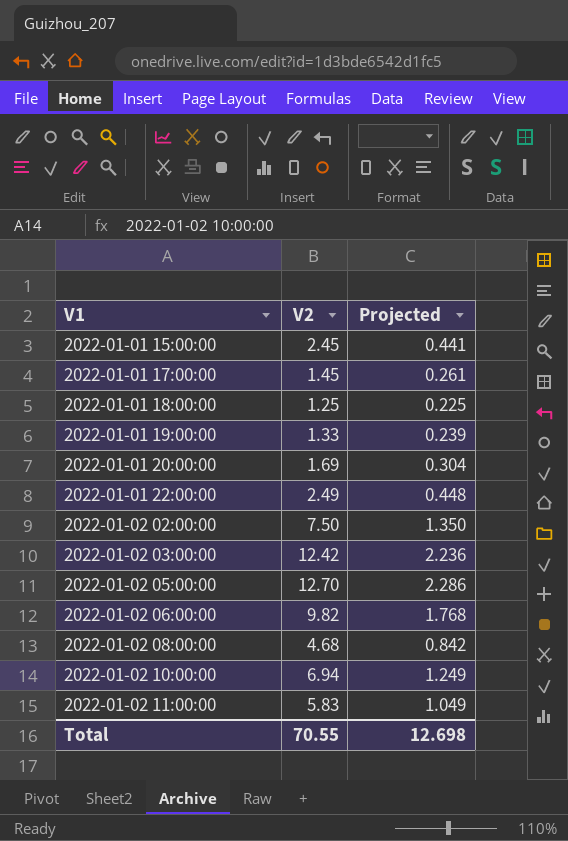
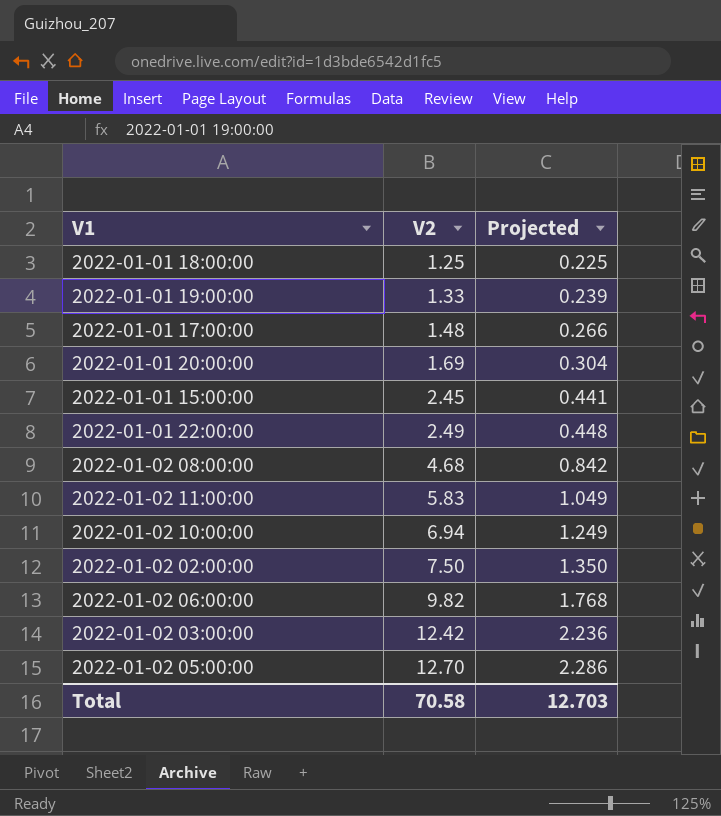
row order: V1 ascending -> V2 ascending
2022-01-01 17:00:00 | V2: 1.45 -> 1.48
2022-01-01 17:00:00 | Projected: 0.261 -> 0.266
Total | V2: 70.55 -> 70.58
Total | Projected: 12.698 -> 12.703

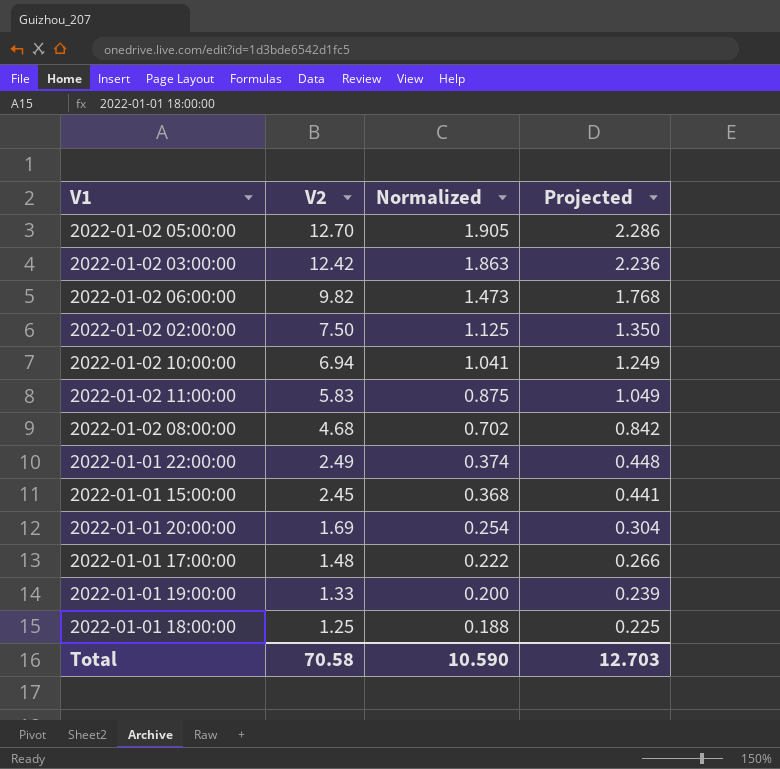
row order: V2 ascending -> V2 descending
column Normalized | formula: none -> [V2] * 0.15

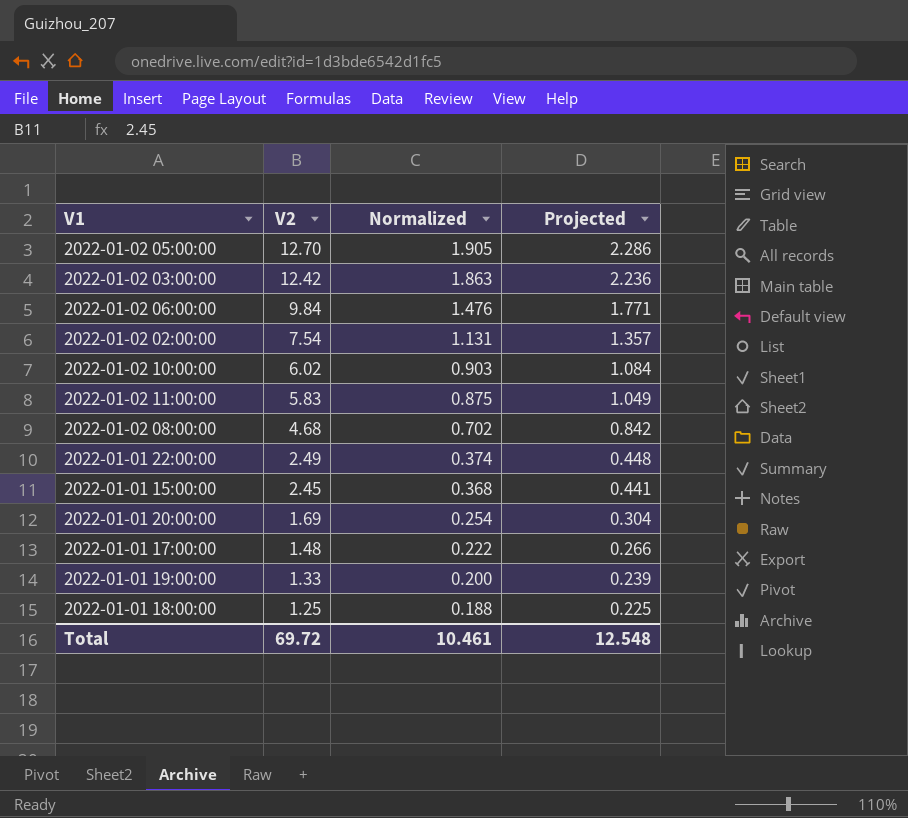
2022-01-02 06:00:00 | V2: 9.82 -> 9.84
2022-01-02 06:00:00 | Normalized: 1.473 -> 1.476
2022-01-02 06:00:00 | Projected: 1.768 -> 1.771
2022-01-02 02:00:00 | V2: 7.50 -> 7.54
2022-01-02 02:00:00 | Normalized: 1.125 -> 1.131
2022-01-02 02:00:00 | Projected: 1.350 -> 1.357
2022-01-02 10:00:00 | V2: 6.94 -> 6.02
2022-01-02 10:00:00 | Normalized: 1.041 -> 0.903
2022-01-02 10:00:00 | Projected: 1.249 -> 1.084
Total | V2: 70.58 -> 69.72
Total | Normalized: 10.590 -> 10.461
Total | Projected: 12.703 -> 12.548

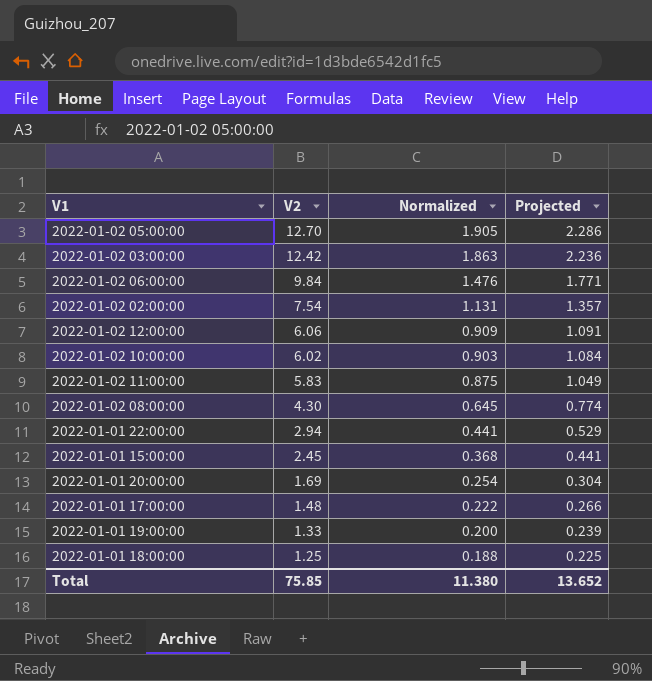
row 2022-01-02 12:00:00: none -> 6.06 | 0.909 | 1.091
2022-01-02 08:00:00 | V2: 4.68 -> 4.30
2022-01-02 08:00:00 | Normalized: 0.702 -> 0.645
2022-01-02 08:00:00 | Projected: 0.842 -> 0.774
2022-01-01 22:00:00 | V2: 2.49 -> 2.94
2022-01-01 22:00:00 | Normalized: 0.374 -> 0.441
2022-01-01 22:00:00 | Projected: 0.448 -> 0.529
Total | V2: 69.72 -> 75.85
Total | Normalized: 10.461 -> 11.380
Total | Projected: 12.548 -> 13.652

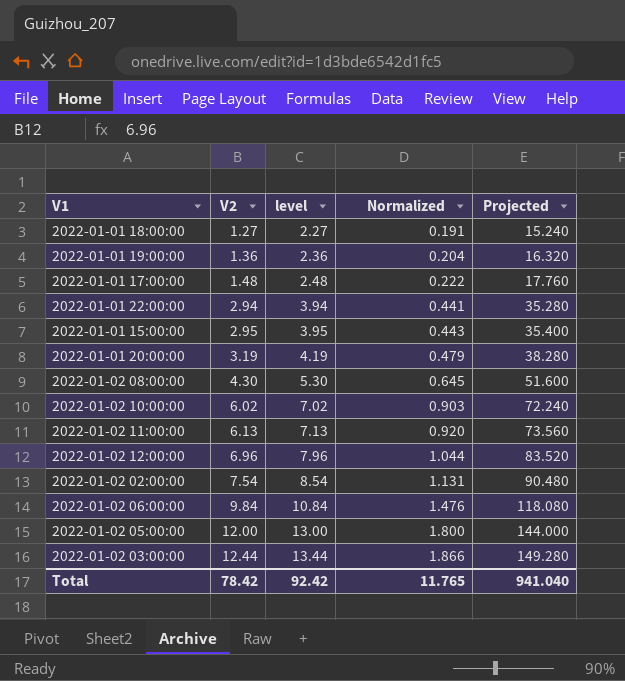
row order: V2 descending -> V2 ascending
column level | formula: none -> [V2] + 1
column Projected | formula: [V2] * 0.18 -> [V2] * 12
2022-01-01 18:00:00 | V2: 1.25 -> 1.27
2022-01-01 18:00:00 | Normalized: 0.188 -> 0.191
2022-01-01 19:00:00 | V2: 1.33 -> 1.36
2022-01-01 19:00:00 | Normalized: 0.200 -> 0.204
2022-01-01 15:00:00 | V2: 2.45 -> 2.95
2022-01-01 15:00:00 | Normalized: 0.368 -> 0.443
2022-01-01 20:00:00 | V2: 1.69 -> 3.19
2022-01-01 20:00:00 | Normalized: 0.254 -> 0.479
2022-01-02 11:00:00 | V2: 5.83 -> 6.13
2022-01-02 11:00:00 | Normalized: 0.875 -> 0.920
2022-01-02 12:00:00 | V2: 6.06 -> 6.96
2022-01-02 12:00:00 | Normalized: 0.909 -> 1.044
2022-01-02 05:00:00 | V2: 12.70 -> 12.00
2022-01-02 05:00:00 | Normalized: 1.905 -> 1.800
2022-01-02 03:00:00 | V2: 12.42 -> 12.44
2022-01-02 03:00:00 | Normalized: 1.863 -> 1.866
Total | V2: 75.85 -> 78.42
Total | Normalized: 11.380 -> 11.765
Total | Projected: 13.652 -> 941.040

